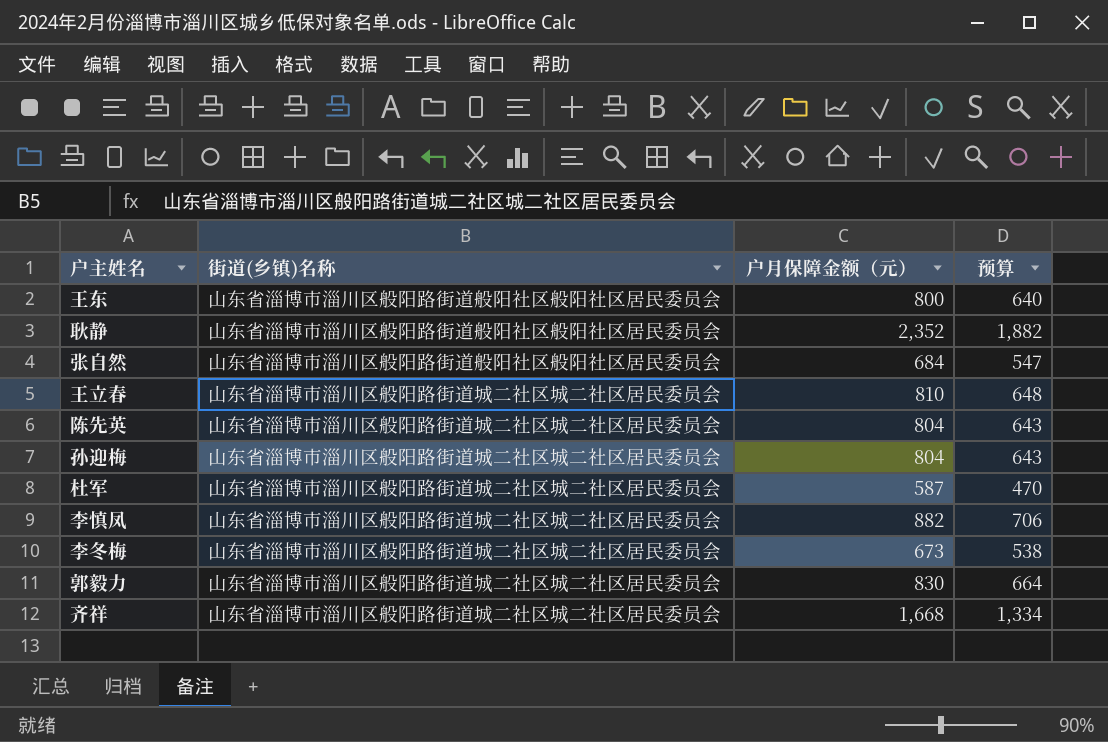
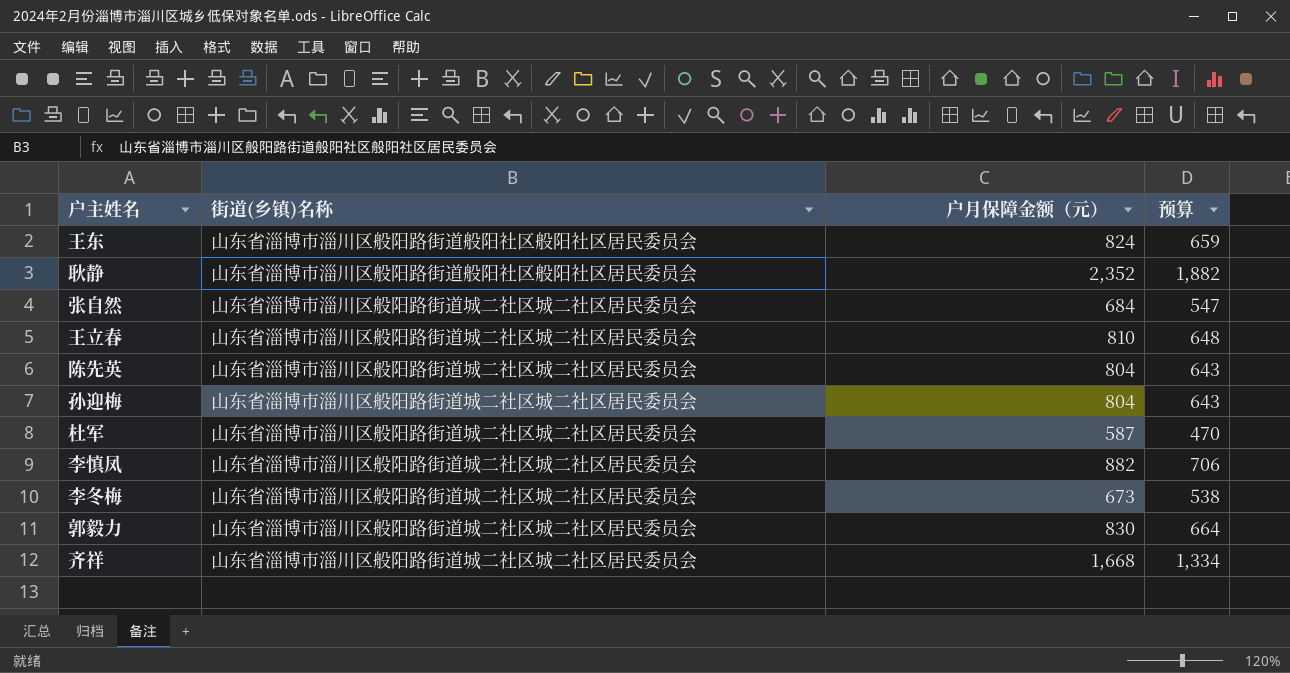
王东 | 户月保障金额（元）: 800 -> 824
王东 | 预算: 640 -> 659
张自然 | 街道(乡镇)名称: 山东省淄博市淄川区般阳路街道般阳社区般阳社区居民委员会 -> 山东省淄博市淄川区般阳路街道城二社区城二社区居民委员会

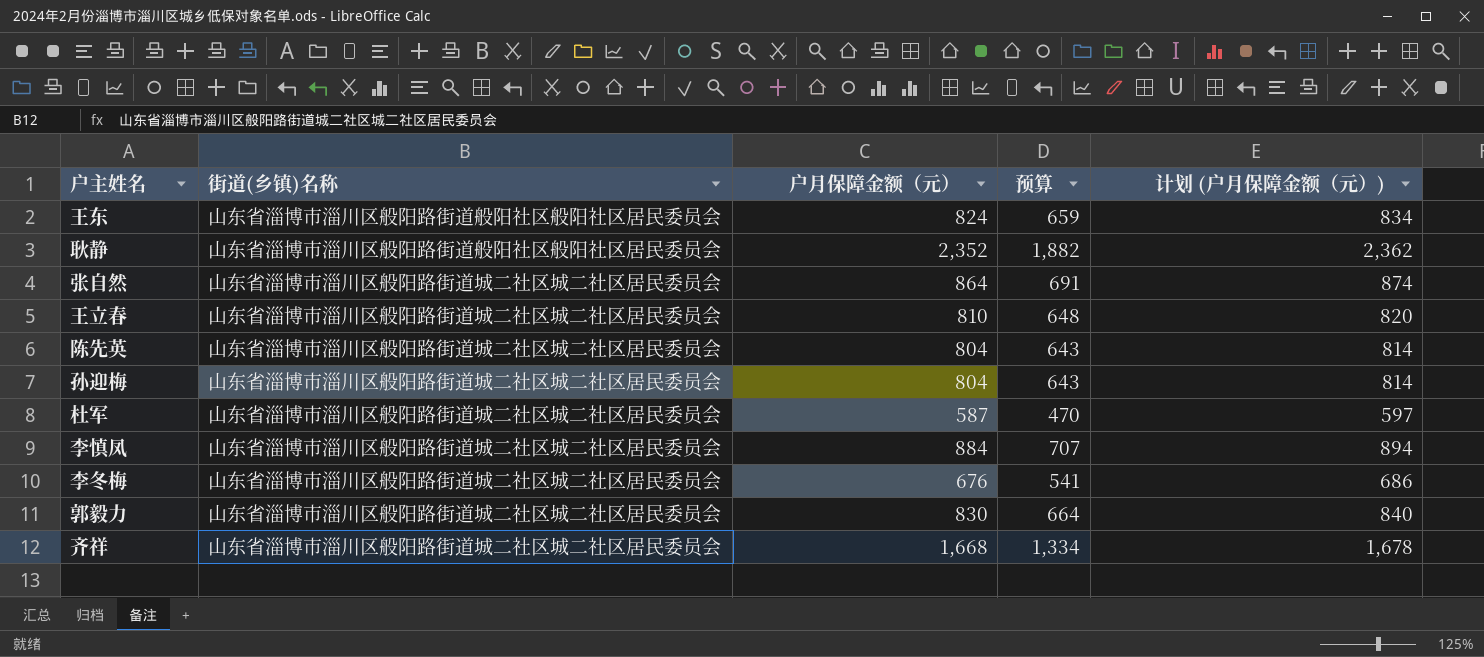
column 计划 (户月保障金额（元）) | formula: none -> [户月保障金额（元）] + 10
张自然 | 户月保障金额（元）: 684 -> 864
张自然 | 预算: 547 -> 691
李慎凤 | 户月保障金额（元）: 882 -> 884
李慎凤 | 预算: 706 -> 707
李冬梅 | 户月保障金额（元）: 673 -> 676
李冬梅 | 预算: 538 -> 541

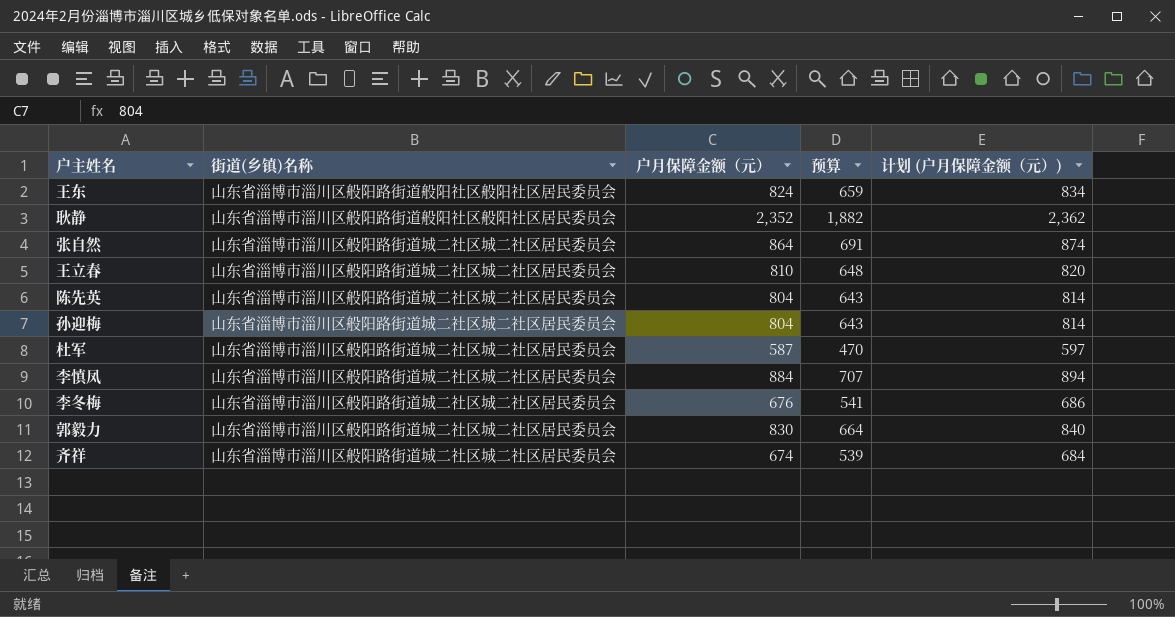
齐祥 | 户月保障金额（元）: 1,668 -> 674
齐祥 | 预算: 1,334 -> 539
齐祥 | 计划 (户月保障金额（元）): 1,678 -> 684

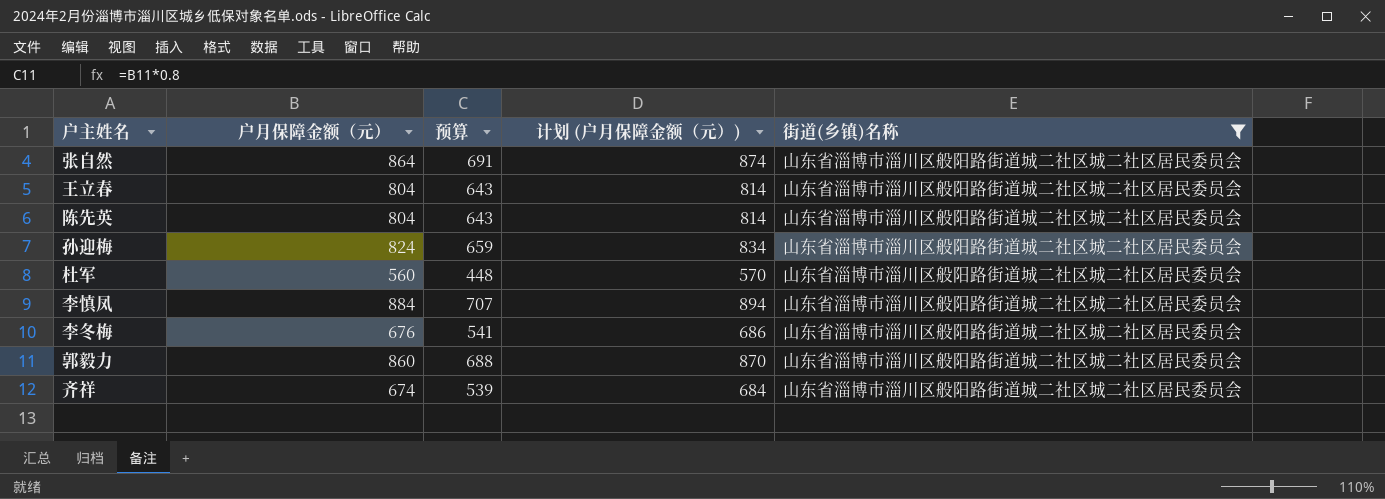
filter: none -> 街道(乡镇)名称 = 山东省淄博市淄川区般阳路街道城二社区城二社区居民委员会
column 街道(乡镇)名称 | position: 2 -> 5
王立春 | 户月保障金额（元）: 810 -> 804
王立春 | 预算: 648 -> 643
王立春 | 计划 (户月保障金额（元）): 820 -> 814
孙迎梅 | 户月保障金额（元）: 804 -> 824
孙迎梅 | 预算: 643 -> 659
孙迎梅 | 计划 (户月保障金额（元）): 814 -> 834
杜军 | 户月保障金额（元）: 587 -> 560
杜军 | 预算: 470 -> 448
杜军 | 计划 (户月保障金额（元）): 597 -> 570
郭毅力 | 户月保障金额（元）: 830 -> 860
郭毅力 | 预算: 664 -> 688
郭毅力 | 计划 (户月保障金额（元）): 840 -> 870

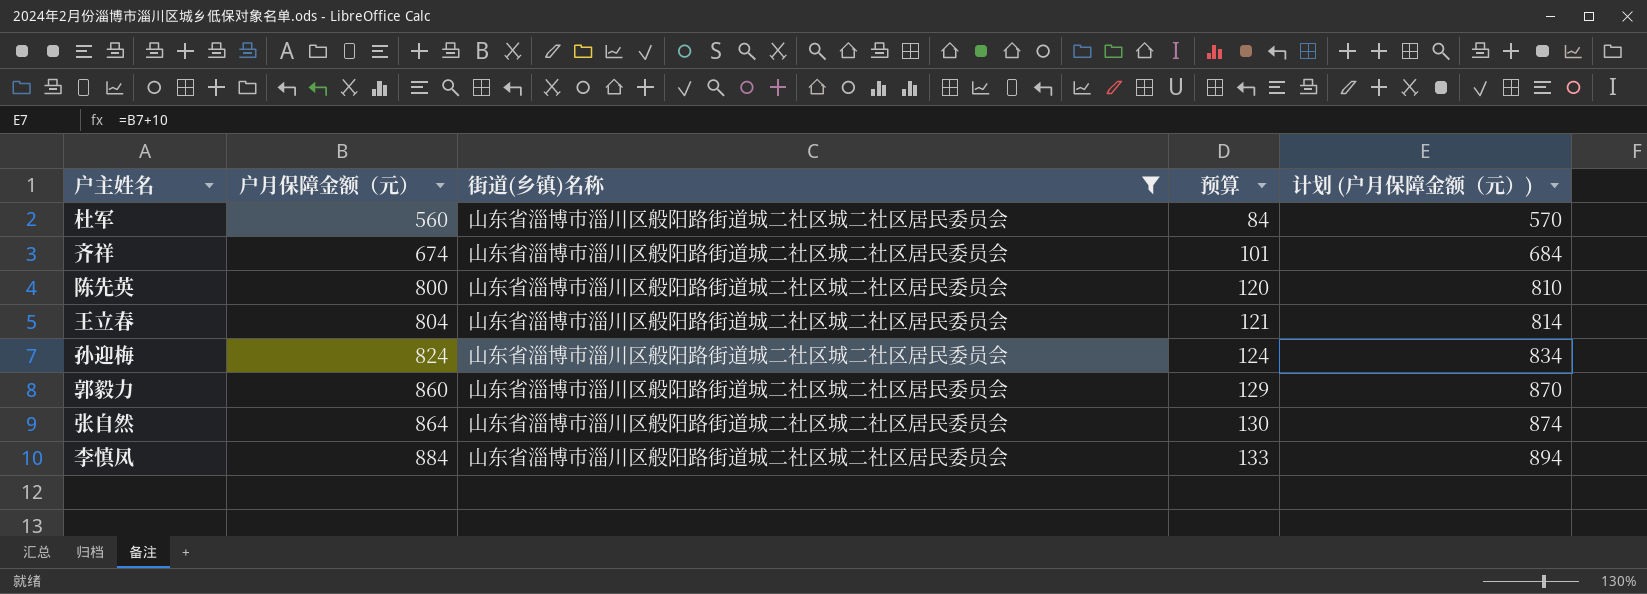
row order: none -> 户月保障金额（元） ascending
column 街道(乡镇)名称 | position: 5 -> 3
column 预算 | formula: [户月保障金额（元）] * 0.8 -> [户月保障金额（元）] * 0.15
row 李冬梅: 676 | 541 | 686 | 山东省淄博市淄川区般阳路街道城二社区城二社区居民委员会 -> none
陈先英 | 户月保障金额（元）: 804 -> 800
陈先英 | 计划 (户月保障金额（元）): 814 -> 810

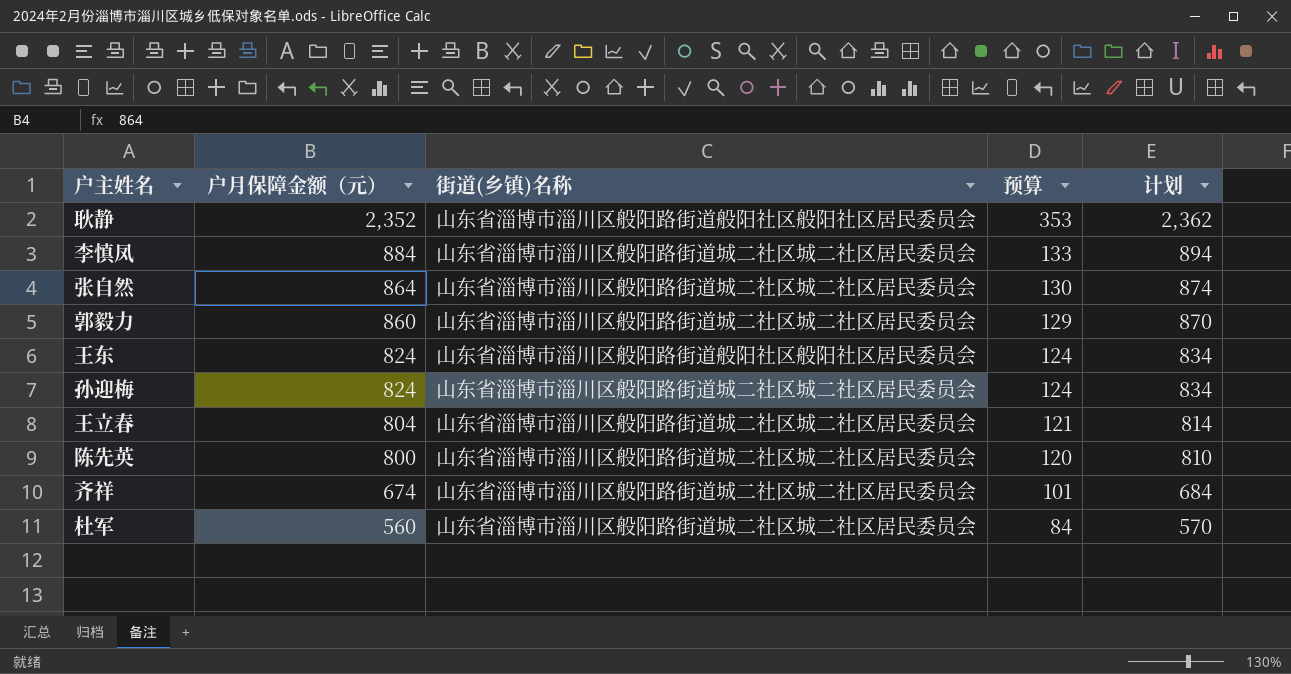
filter: 街道(乡镇)名称 = 山东省淄博市淄川区般阳路街道城二社区城二社区居民委员会 -> none
row order: 户月保障金额（元） ascending -> 户月保障金额（元） descending
column name: 计划 (户月保障金额（元）) -> 计划

